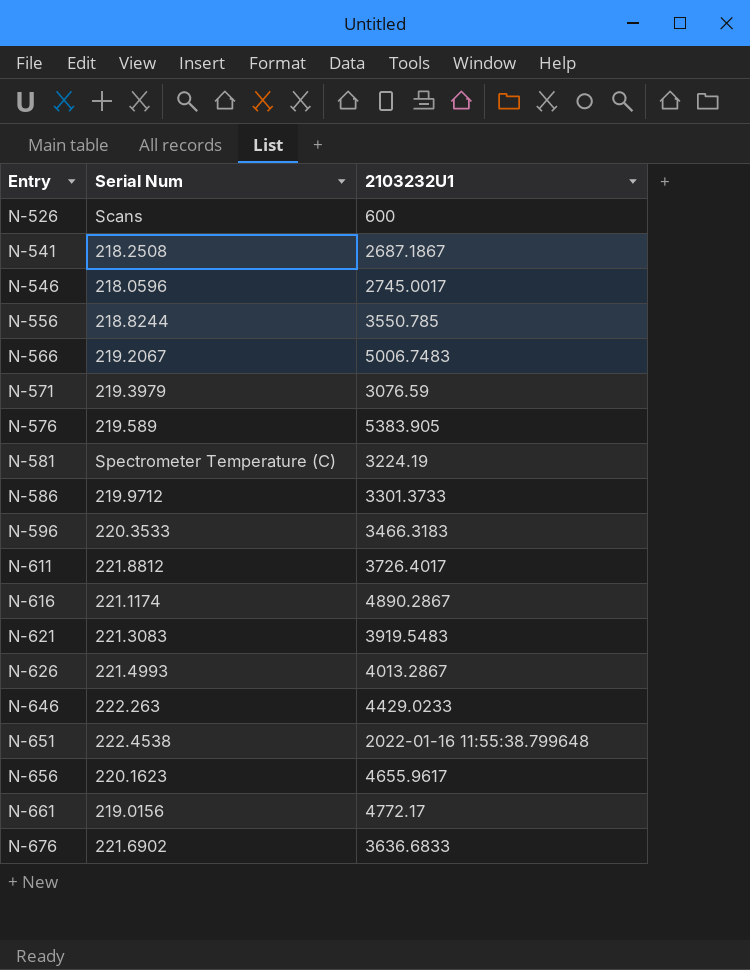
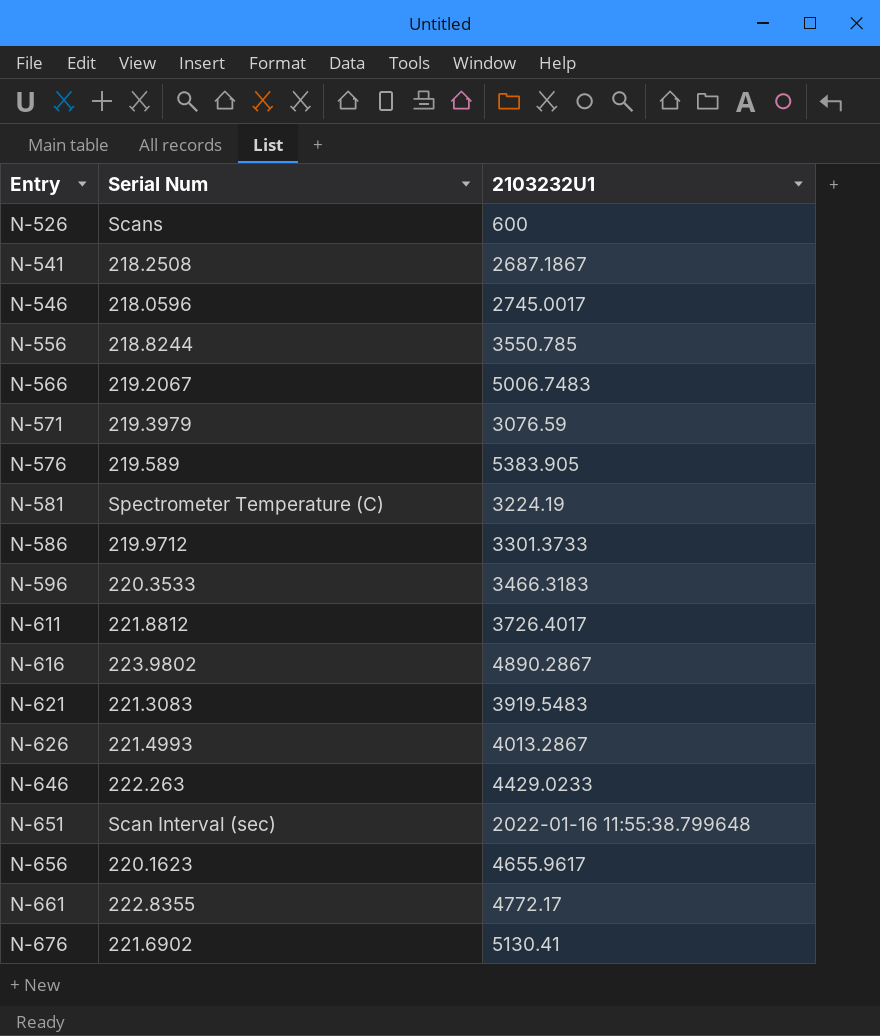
N-616 | Serial Num: 221.1174 -> 223.9802
N-651 | Serial Num: 222.4538 -> Scan Interval (sec)
N-661 | Serial Num: 219.0156 -> 222.8355
N-676 | 2103232U1: 3636.6833 -> 5130.41

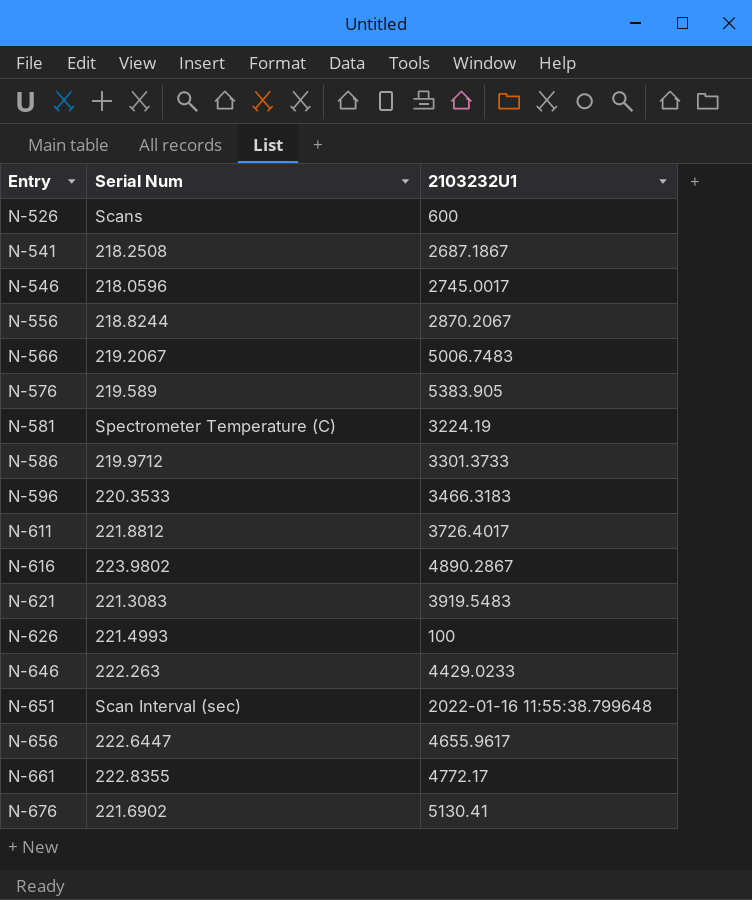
row N-571: 219.3979 | 3076.59 -> none
N-556 | 2103232U1: 3550.785 -> 2870.2067
N-626 | 2103232U1: 4013.2867 -> 100
N-656 | Serial Num: 220.1623 -> 222.6447

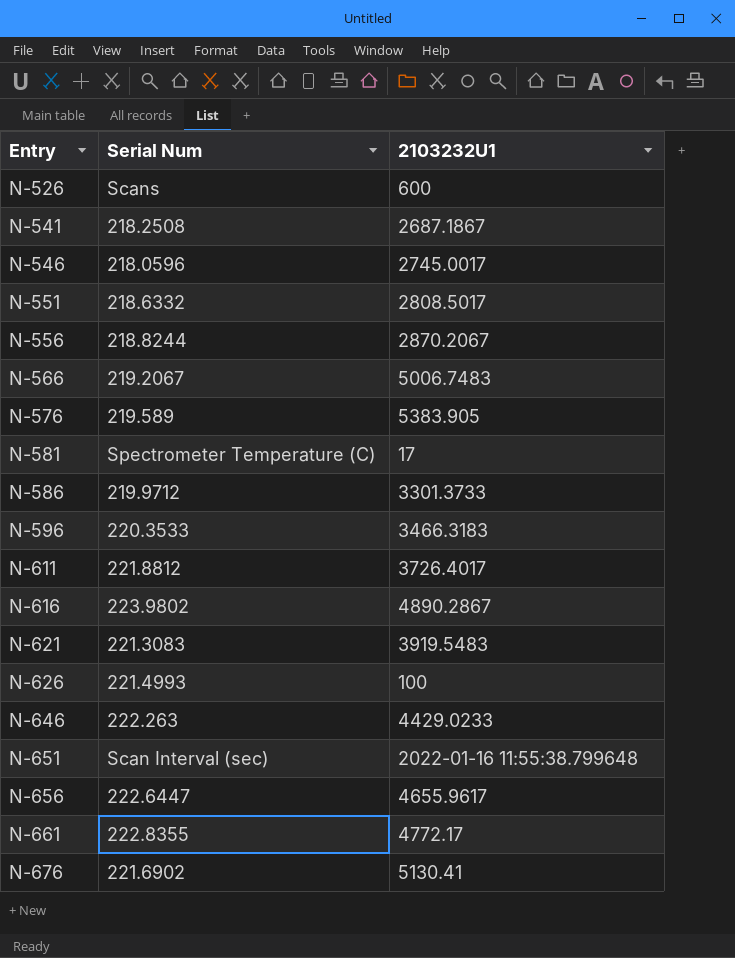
row N-551: none -> 218.6332 | 2808.5017
N-581 | 2103232U1: 3224.19 -> 17

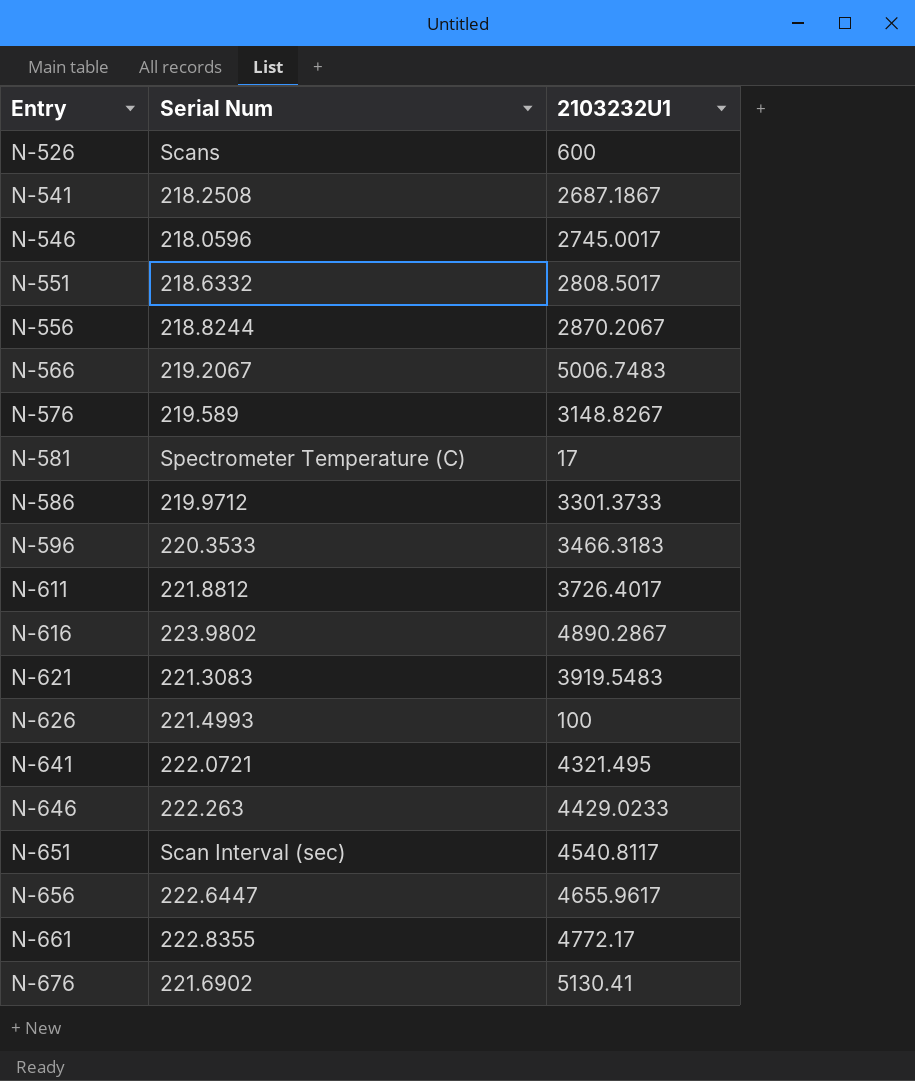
N-576 | 2103232U1: 5383.905 -> 3148.8267
row N-641: none -> 222.0721 | 4321.495
N-651 | 2103232U1: 2022-01-16 11:55:38.799648 -> 4540.8117

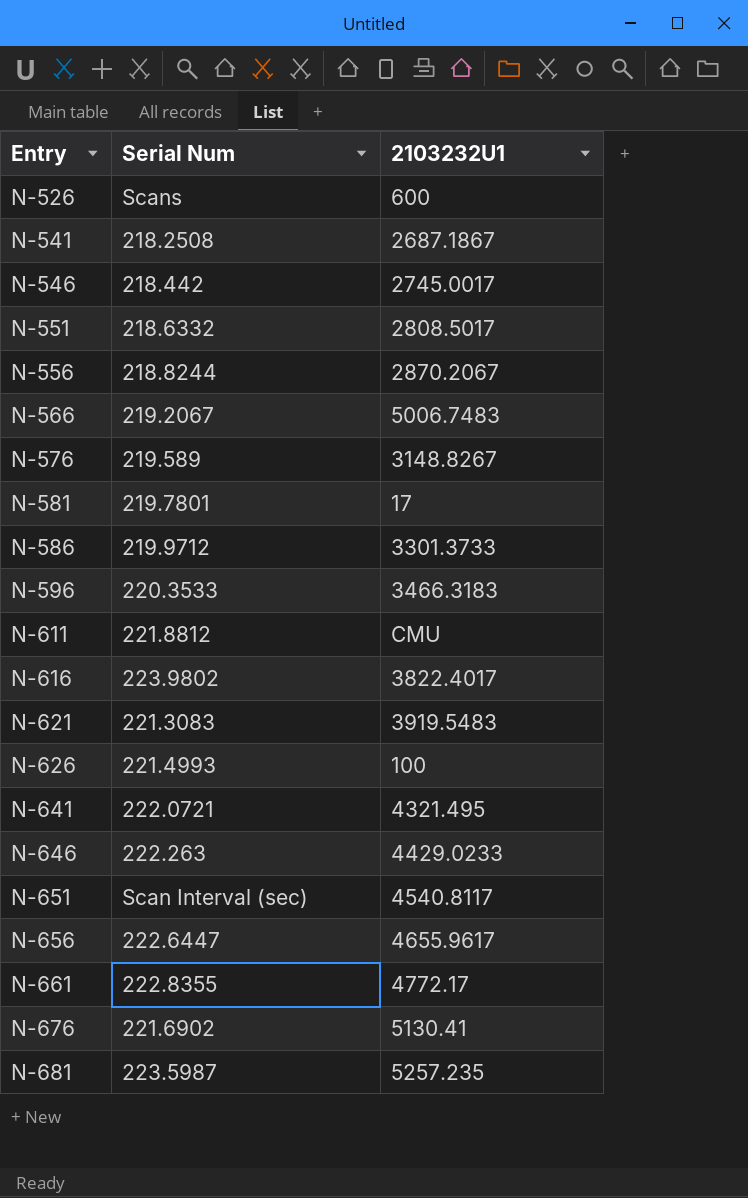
N-546 | Serial Num: 218.0596 -> 218.442
N-581 | Serial Num: Spectrometer Temperature (C) -> 219.7801
N-611 | 2103232U1: 3726.4017 -> CMU
N-616 | 2103232U1: 4890.2867 -> 3822.4017
row N-681: none -> 223.5987 | 5257.235

